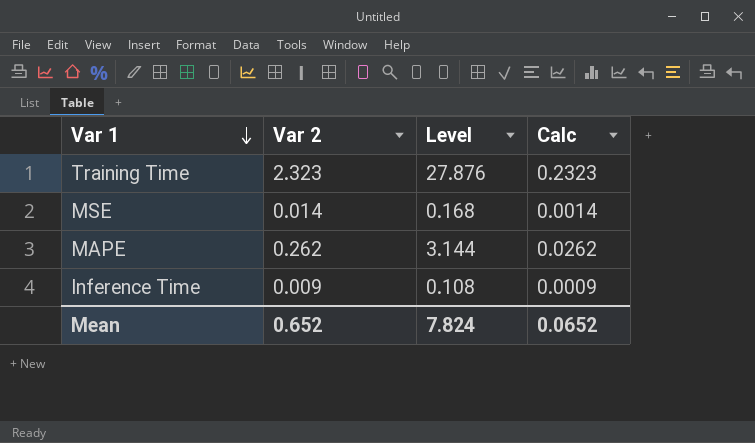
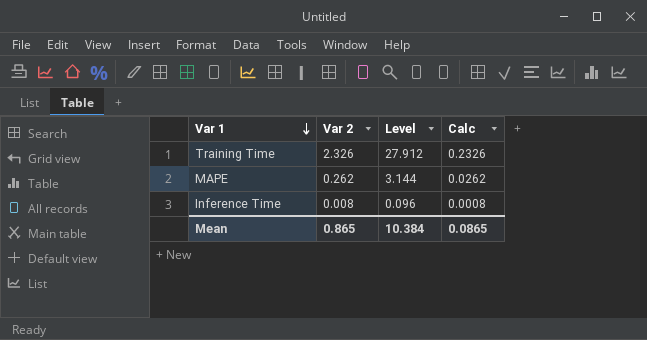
row MSE: 0.014 | 0.168 | 0.0014 -> none
Training Time | Var 2: 2.323 -> 2.326
Training Time | Level: 27.876 -> 27.912
Training Time | Calc: 0.2323 -> 0.2326
Inference Time | Var 2: 0.009 -> 0.008
Inference Time | Level: 0.108 -> 0.096
Inference Time | Calc: 0.0009 -> 0.0008
Mean | Var 2: 0.652 -> 0.865
Mean | Level: 7.824 -> 10.384
Mean | Calc: 0.0652 -> 0.0865

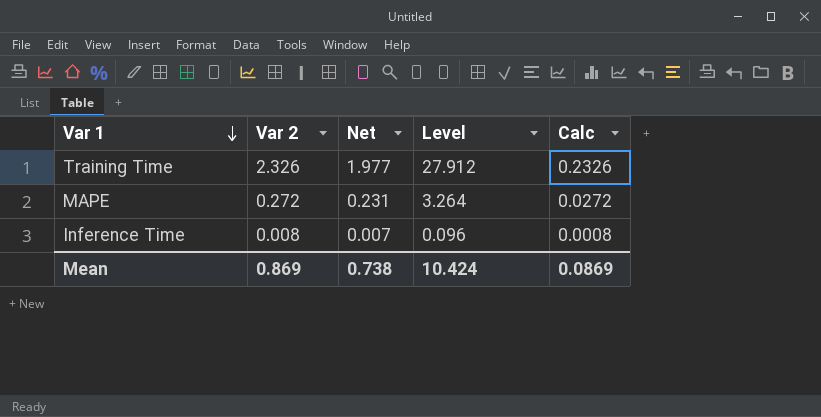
column Net | formula: none -> [Var 2] * 0.85
MAPE | Var 2: 0.262 -> 0.272
MAPE | Level: 3.144 -> 3.264
MAPE | Calc: 0.0262 -> 0.0272
Mean | Var 2: 0.865 -> 0.869
Mean | Level: 10.384 -> 10.424
Mean | Calc: 0.0865 -> 0.0869

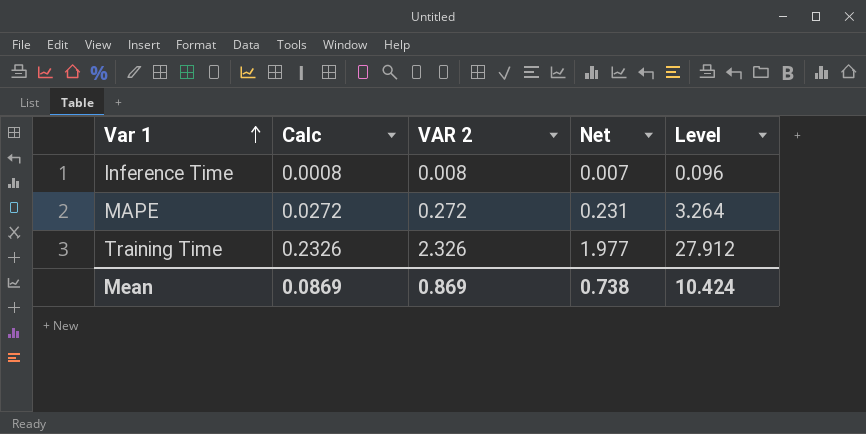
row order: Var 1 descending -> Var 1 ascending
column Calc | position: 5 -> 2
column name: Var 2 -> VAR 2

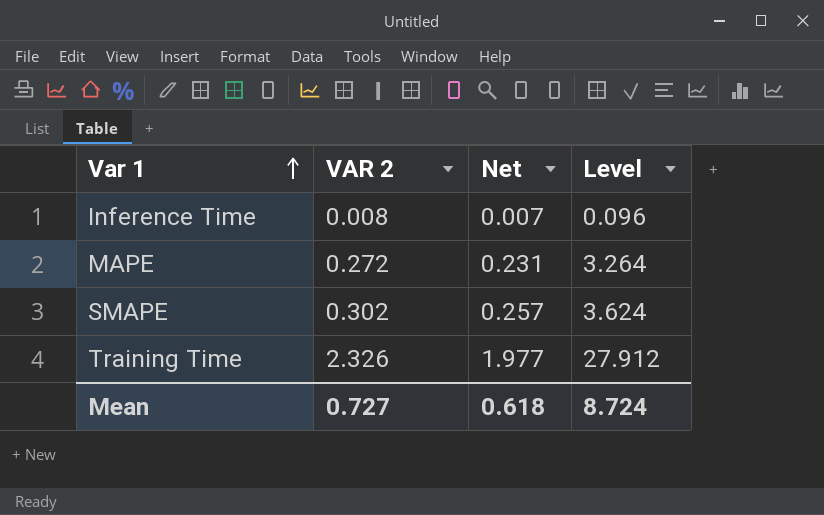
column Calc | formula: [VAR 2] * 0.1 -> none
row SMAPE: none -> 0.302 | 0.257 | 3.624
Mean | VAR 2: 0.869 -> 0.727
Mean | Net: 0.738 -> 0.618
Mean | Level: 10.424 -> 8.724

